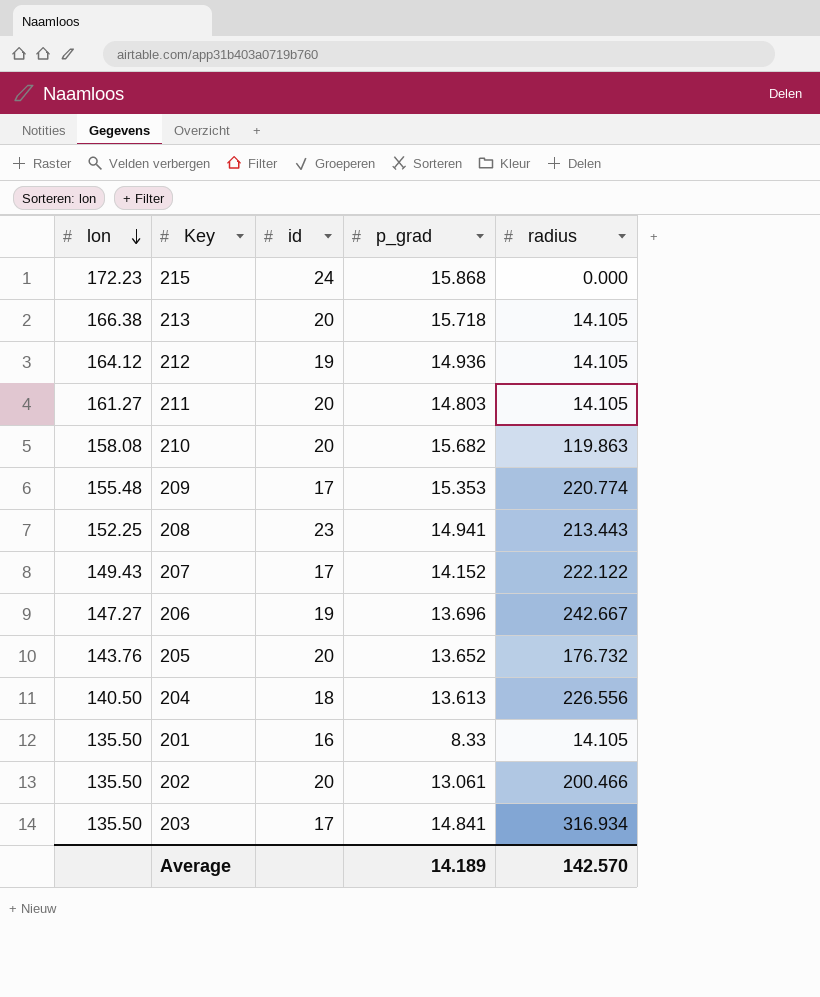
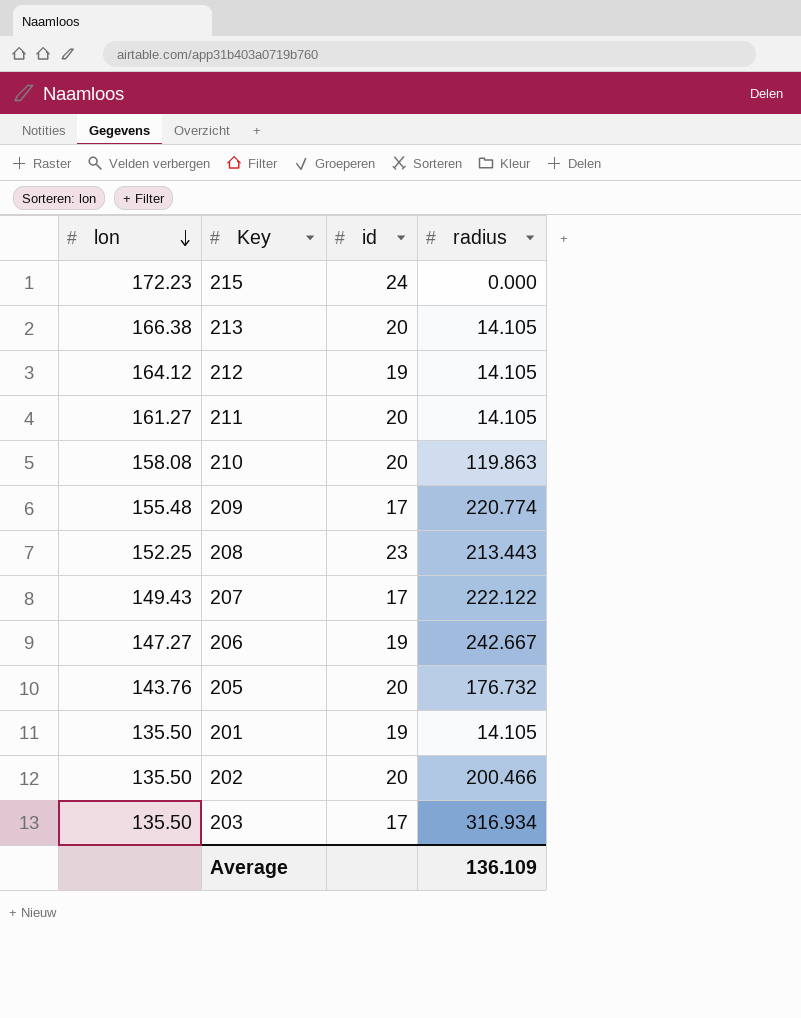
column p_grad | position: 4 -> none
row 204: 140.50 | 18 | 13.613 | 226.556 -> none
201 | id: 16 -> 19
Average | radius: 142.570 -> 136.109

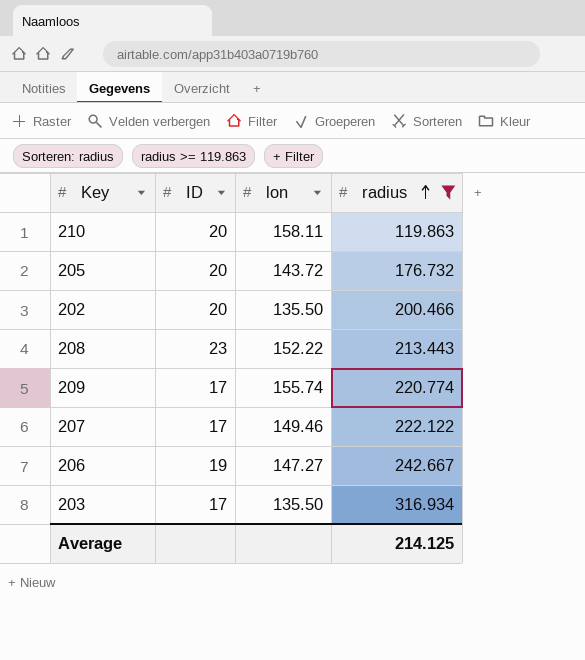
filter: none -> radius >= 119.863
row order: lon descending -> radius ascending
column name: id -> ID
column lon | position: 1 -> 3
210 | lon: 158.08 -> 158.11
205 | lon: 143.76 -> 143.72
208 | lon: 152.25 -> 152.22
209 | lon: 155.48 -> 155.74
207 | lon: 149.43 -> 149.46
Average | radius: 136.109 -> 214.125

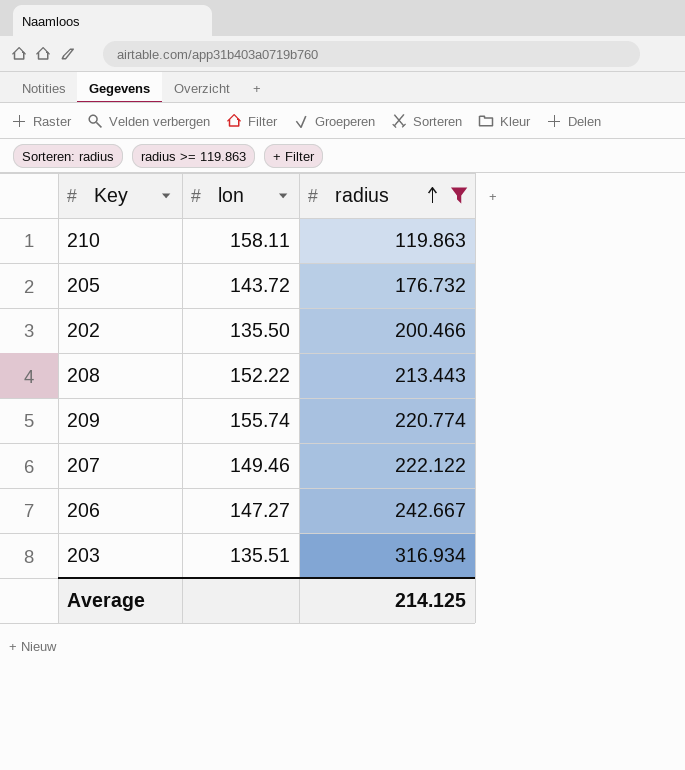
column ID | position: 2 -> none
203 | lon: 135.50 -> 135.51

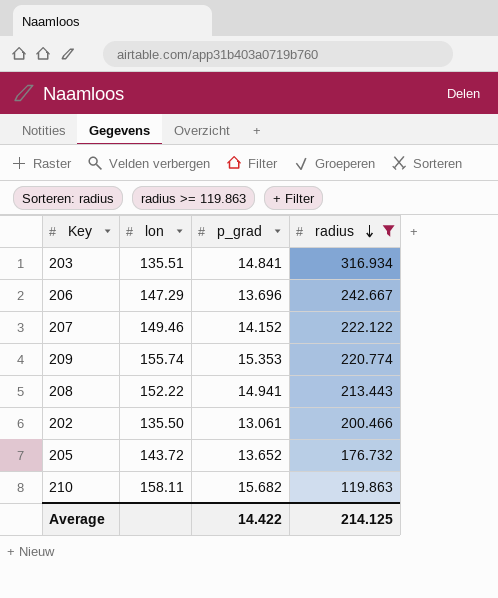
row order: radius ascending -> radius descending
column p_grad | position: none -> 3
206 | lon: 147.27 -> 147.29

